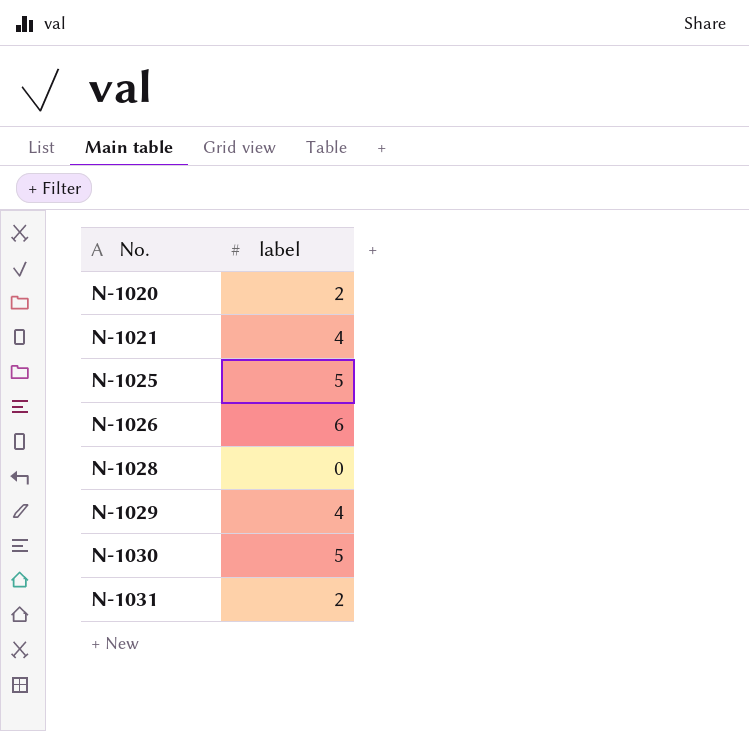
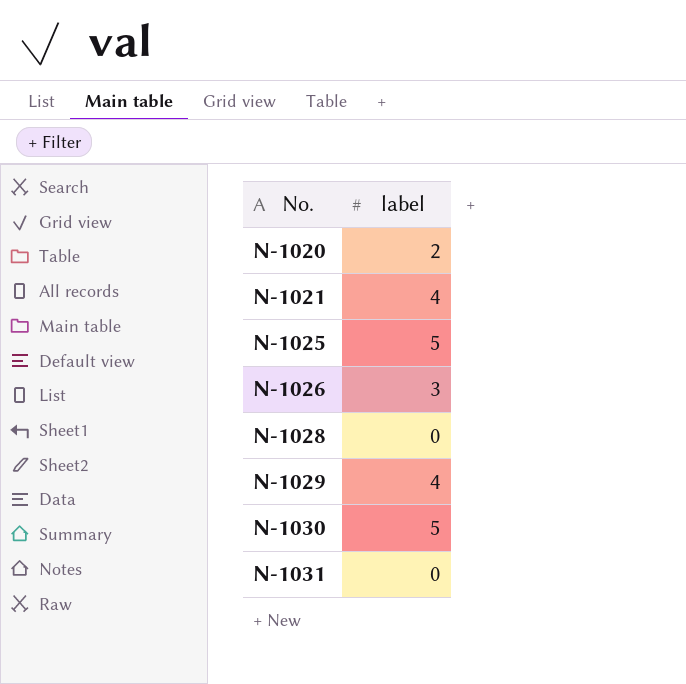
N-1026 | label: 6 -> 3
N-1031 | label: 2 -> 0

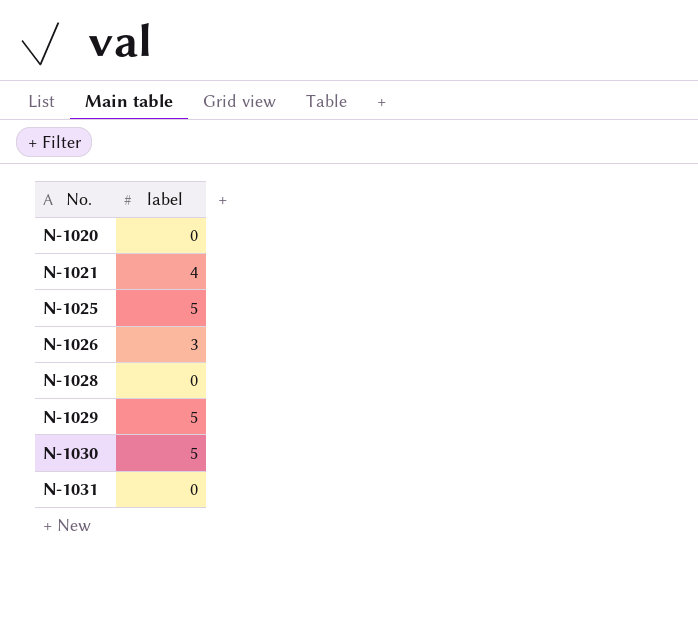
N-1020 | label: 2 -> 0
N-1029 | label: 4 -> 5

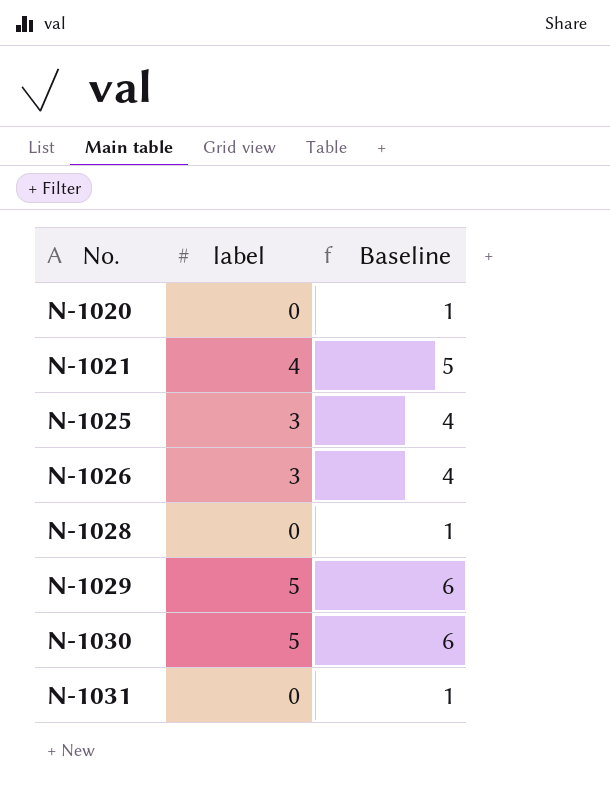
column Baseline | formula: none -> [label] + 1
N-1025 | label: 5 -> 3

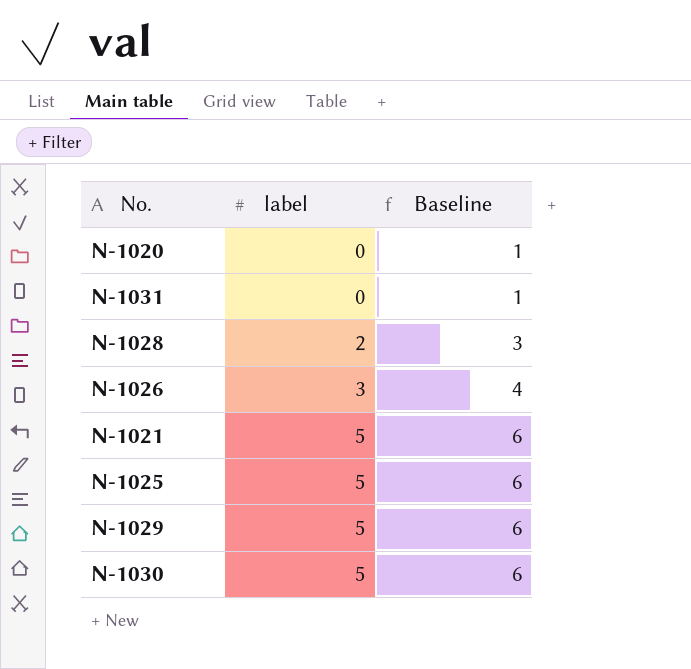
row order: No. ascending -> label ascending
N-1028 | label: 0 -> 2
N-1028 | Baseline: 1 -> 3
N-1021 | label: 4 -> 5
N-1021 | Baseline: 5 -> 6
N-1025 | label: 3 -> 5
N-1025 | Baseline: 4 -> 6

